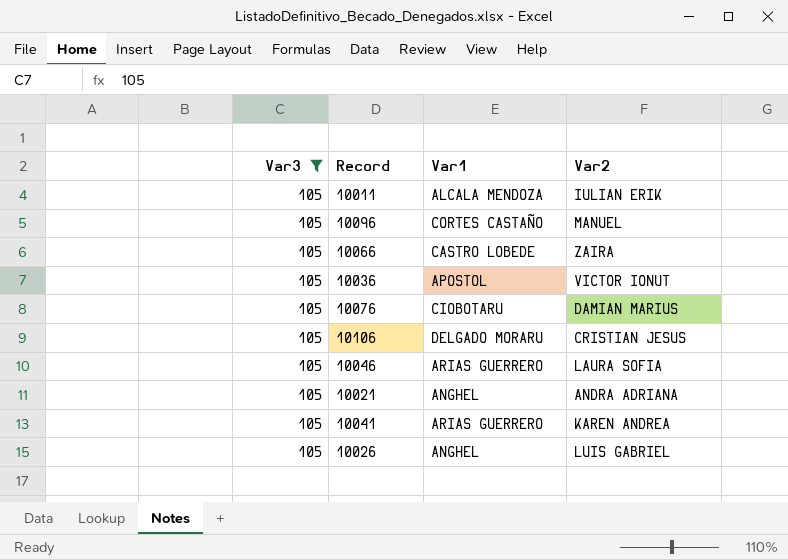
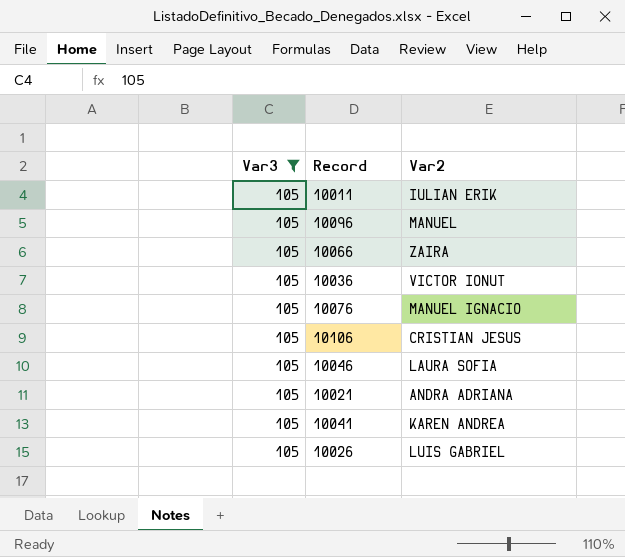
column Var1 | position: 3 -> none
10076 | Var2: DAMIAN MARIUS -> MANUEL IGNACIO

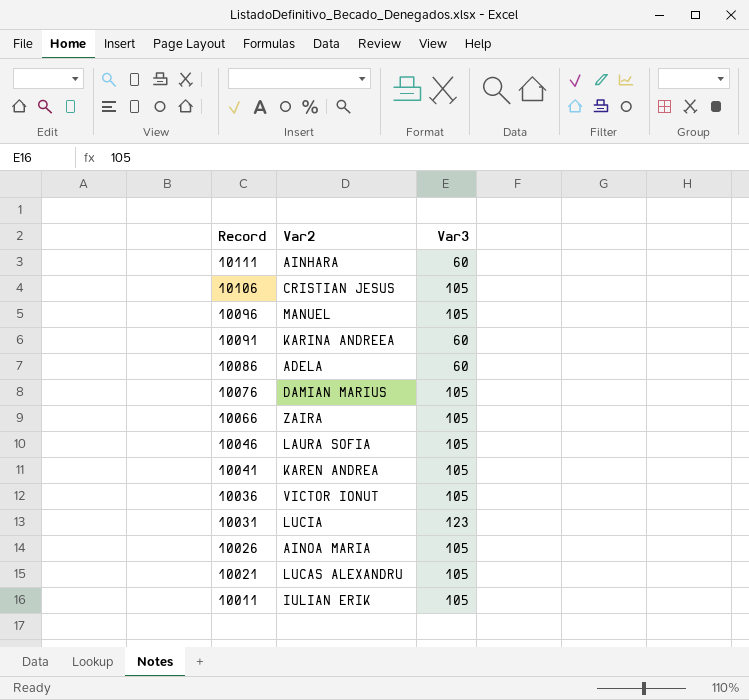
filter: Var3 = 105 -> none
row order: none -> Record descending
column Var3 | position: 1 -> 3
10076 | Var2: MANUEL IGNACIO -> DAMIAN MARIUS
10026 | Var2: LUIS GABRIEL -> AINOA MARIA
10021 | Var2: ANDRA ADRIANA -> LUCAS ALEXANDRU

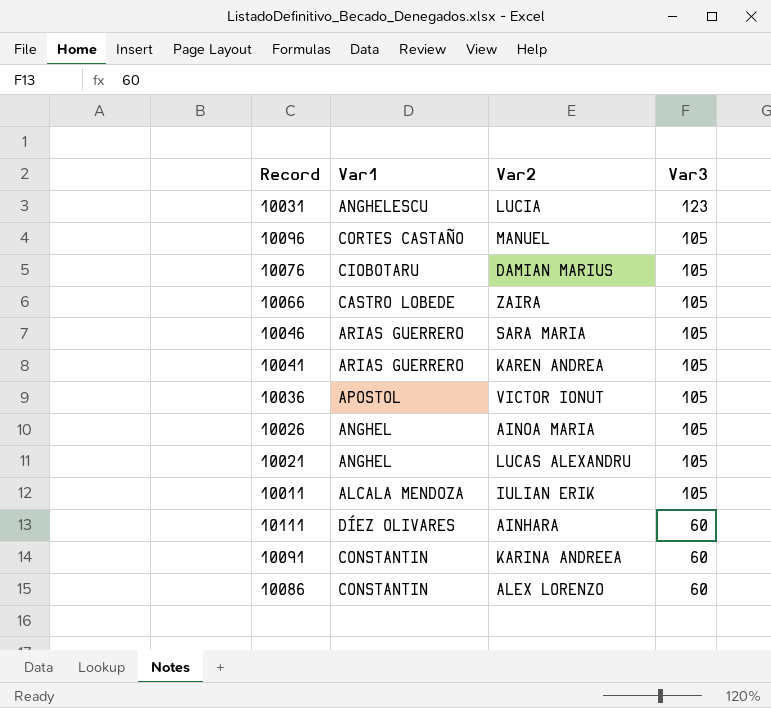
row order: Record descending -> Var3 descending
column Var1 | position: none -> 2
row 10106: CRISTIAN JESUS | 105 -> none
10046 | Var2: LAURA SOFIA -> SARA MARIA
10086 | Var2: ADELA -> ALEX LORENZO

